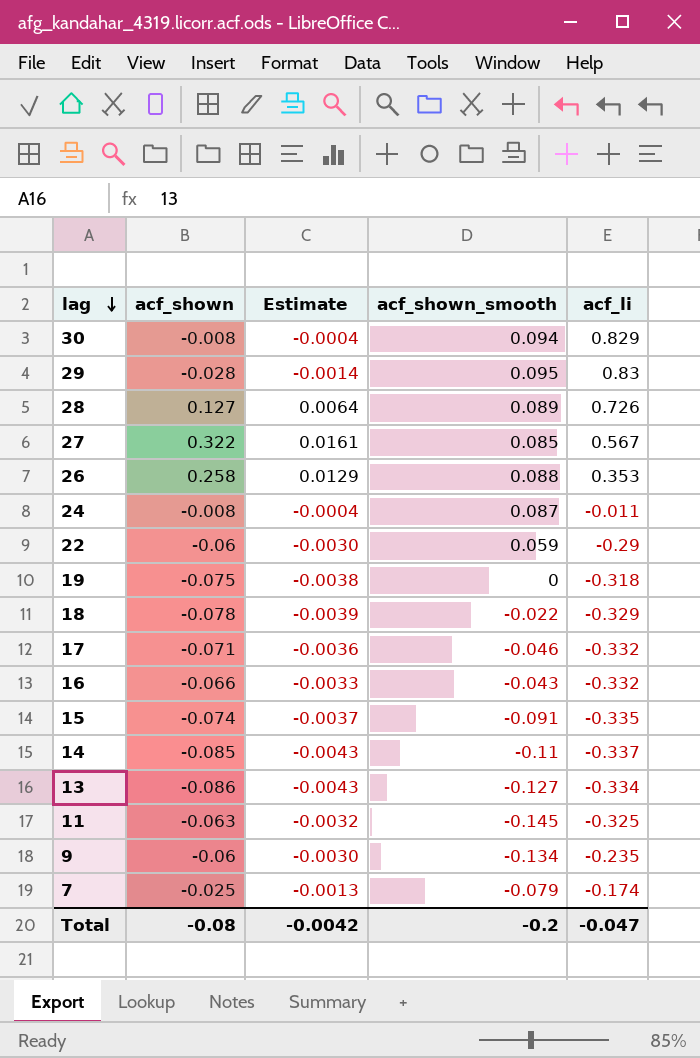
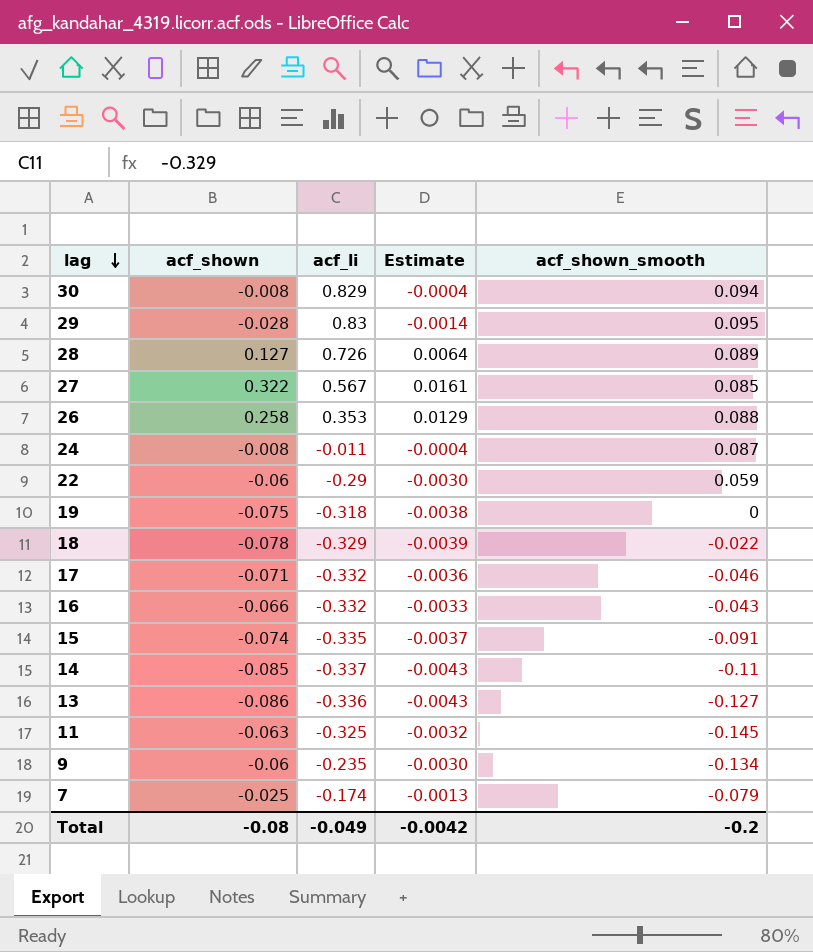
column acf_li | position: 5 -> 3
13 | acf_li: -0.334 -> -0.336
Total | acf_li: -0.047 -> -0.049

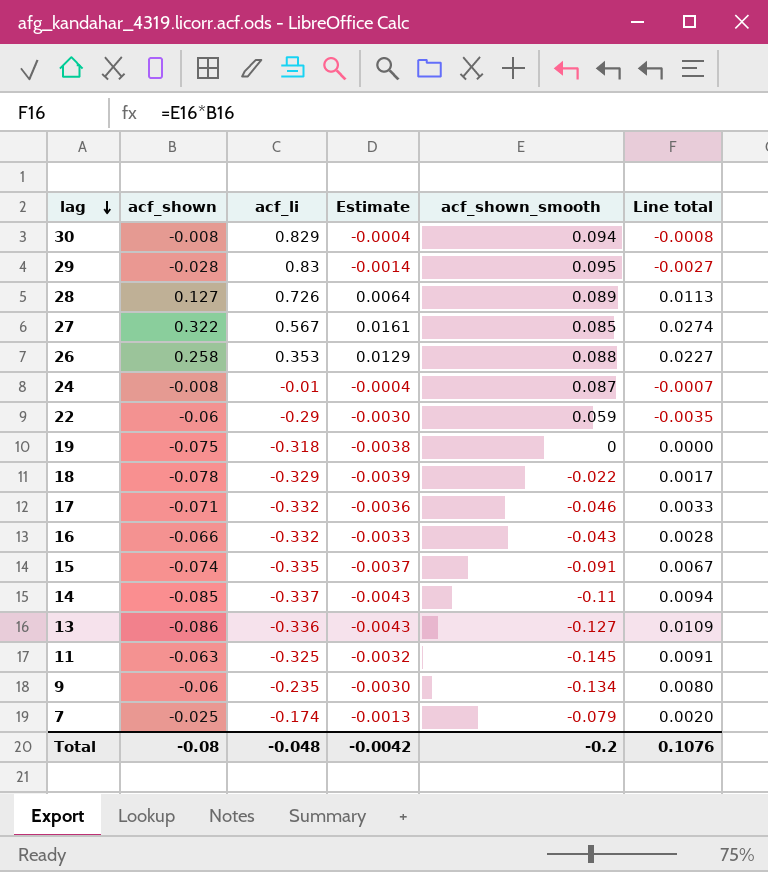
column Line total | formula: none -> [acf_shown] * [acf_shown_smooth]
24 | acf_li: -0.011 -> -0.01
Total | acf_li: -0.049 -> -0.048

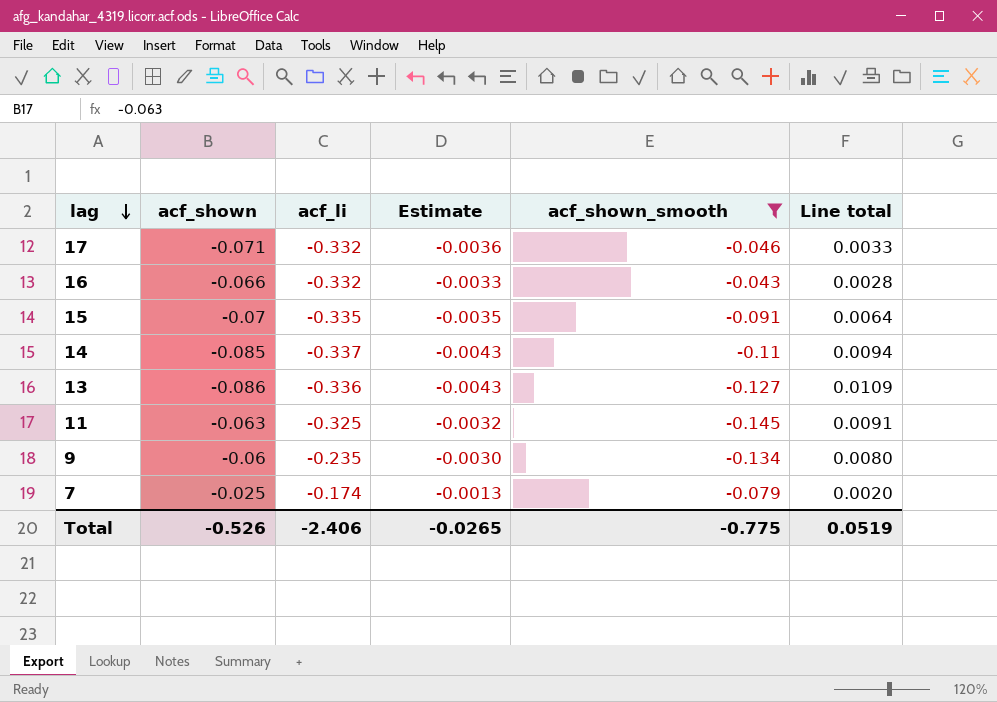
filter: none -> acf_shown_smooth <= -0.043
15 | acf_shown: -0.074 -> -0.07
15 | Estimate: -0.0037 -> -0.0035
15 | Line total: 0.0067 -> 0.0064
Total | acf_shown: -0.08 -> -0.526
Total | acf_li: -0.048 -> -2.406
Total | Estimate: -0.0042 -> -0.0265
Total | acf_shown_smooth: -0.2 -> -0.775
Total | Line total: 0.1076 -> 0.0519

